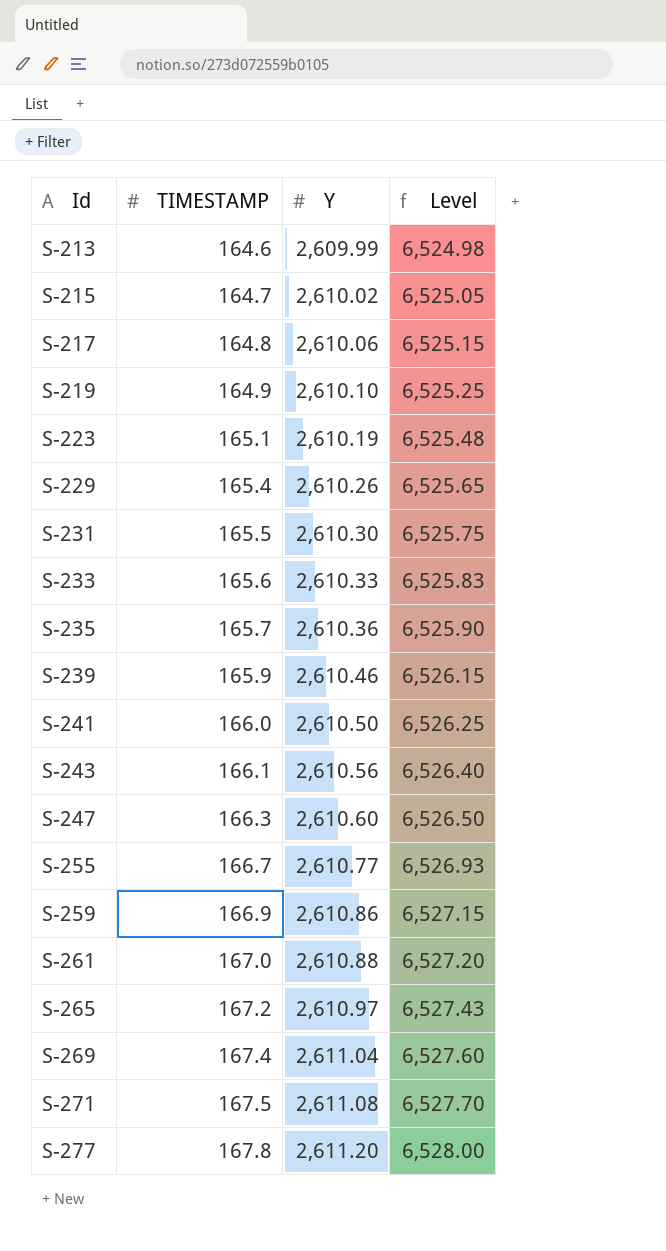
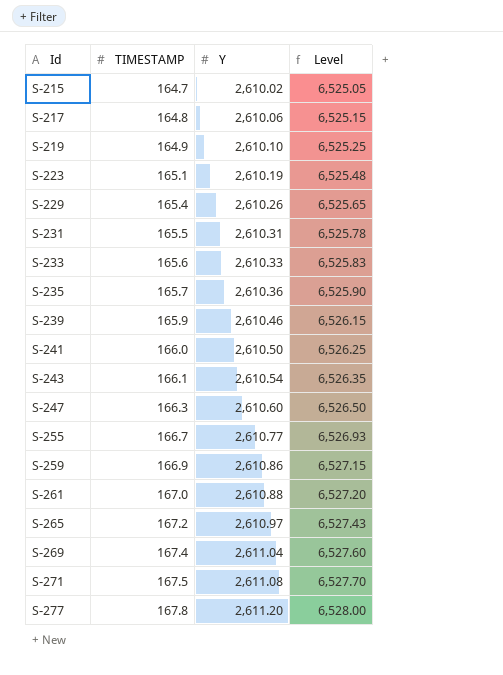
row S-213: 164.6 | 2,609.99 | 6,524.98 -> none
S-231 | Y: 2,610.30 -> 2,610.31
S-231 | Level: 6,525.75 -> 6,525.78
S-243 | Y: 2,610.56 -> 2,610.54
S-243 | Level: 6,526.40 -> 6,526.35

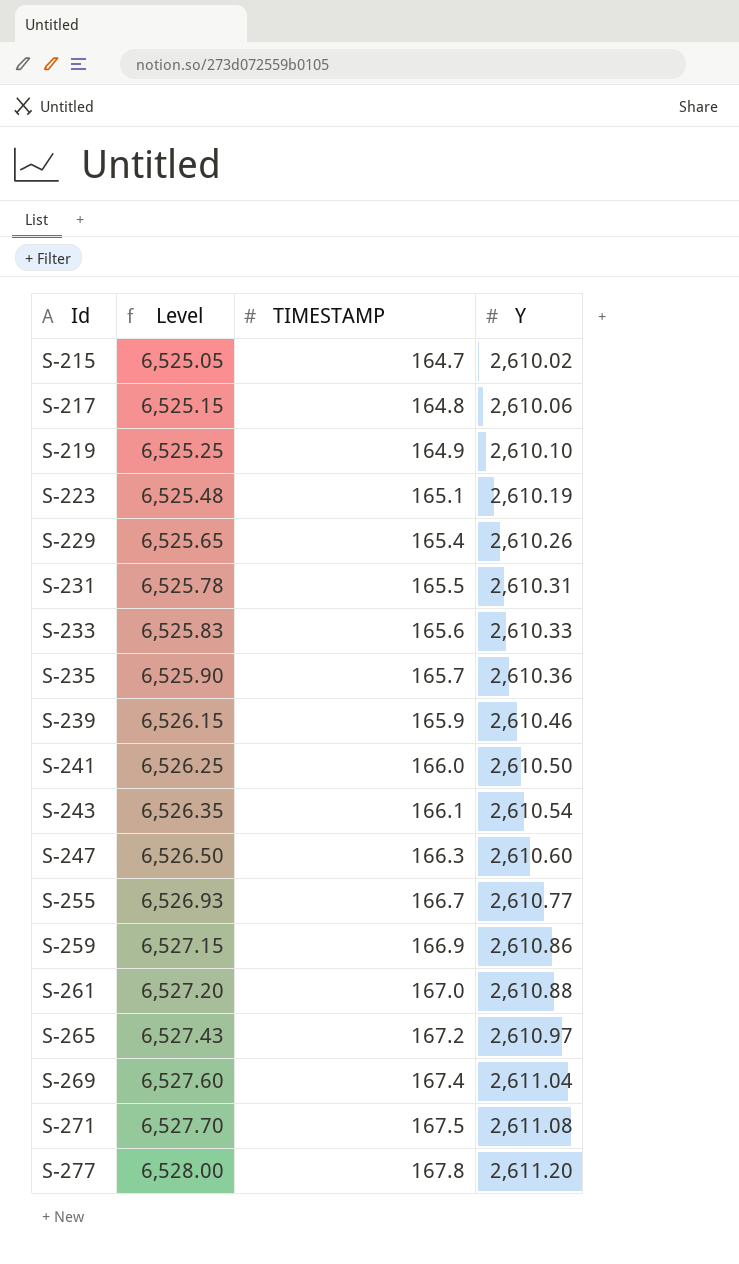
column Level | position: 4 -> 2

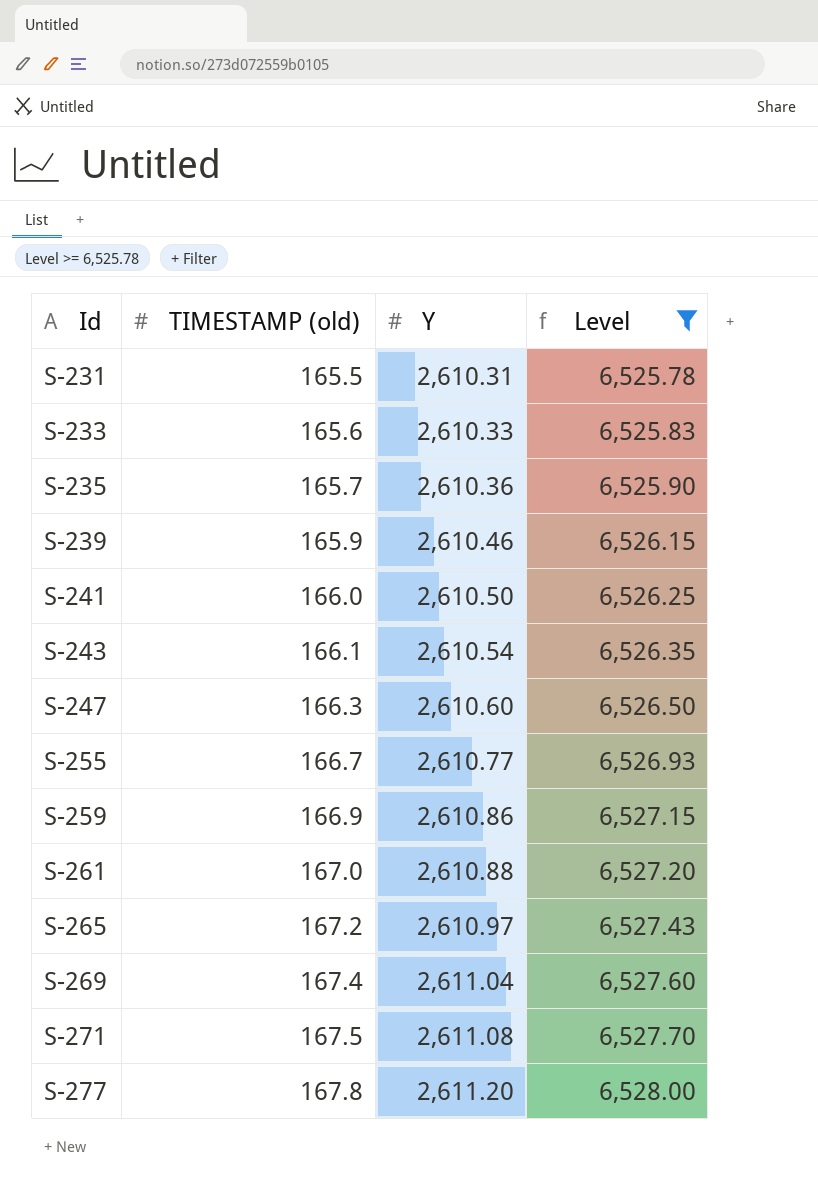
filter: none -> Level >= 6,525.78
column name: TIMESTAMP -> TIMESTAMP (old)
column Level | position: 2 -> 4

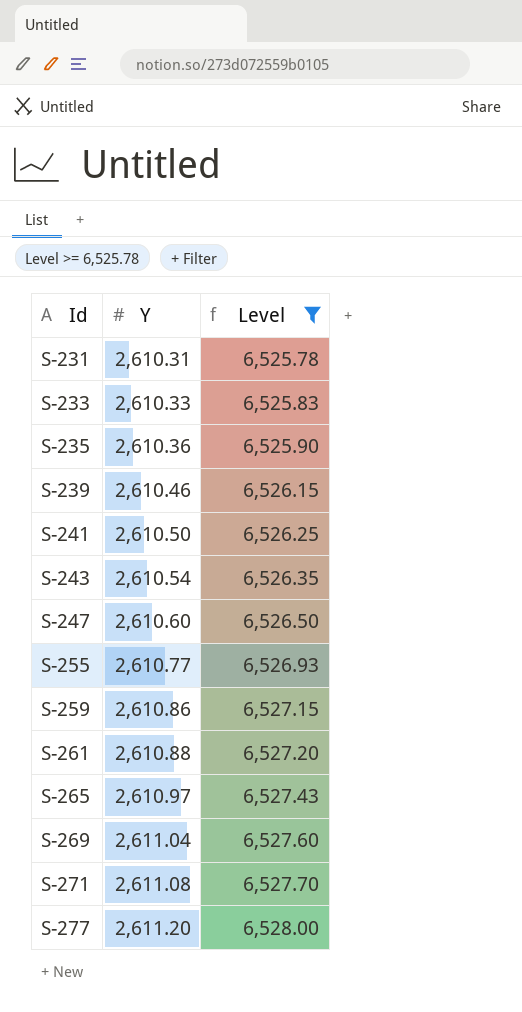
column TIMESTAMP (old) | position: 2 -> none

